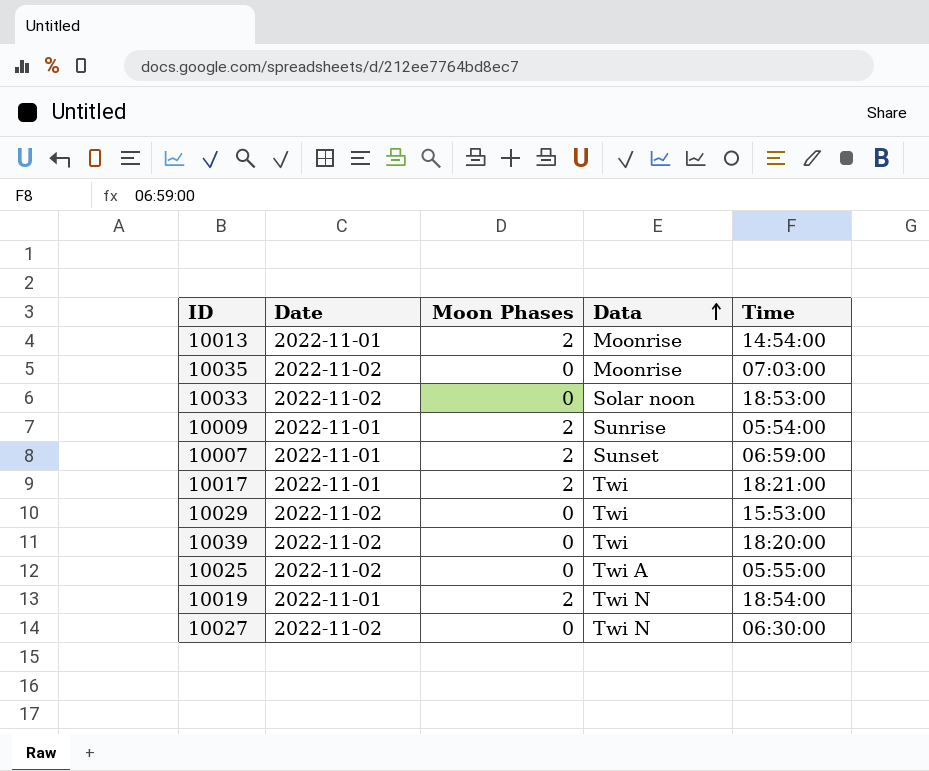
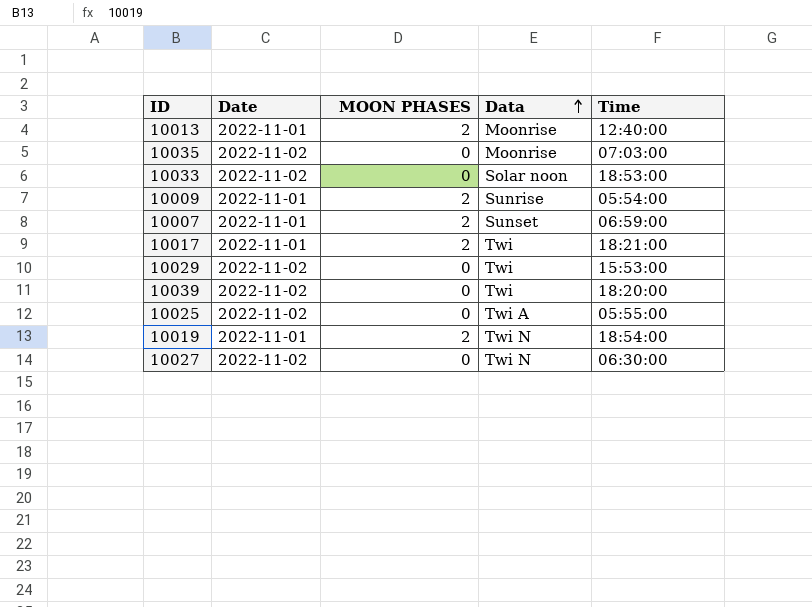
column name: Moon Phases -> MOON PHASES
10013 | Time: 14:54:00 -> 12:40:00

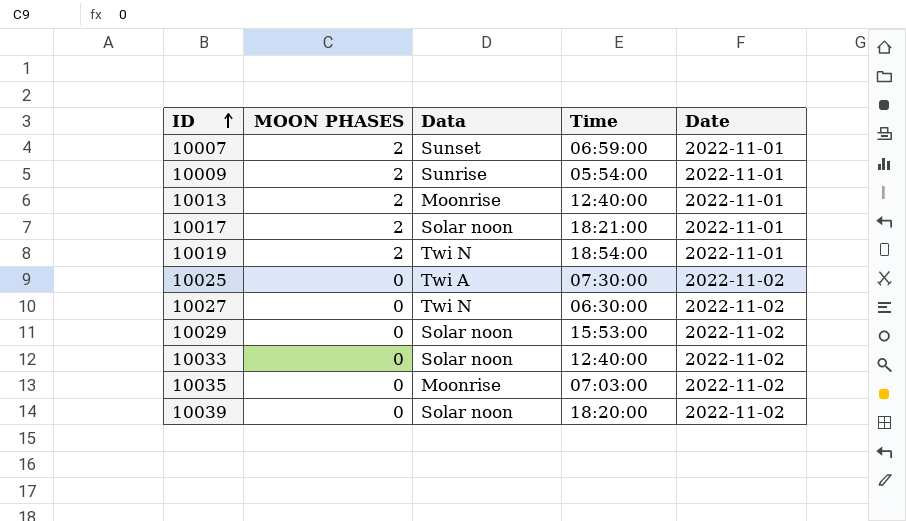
row order: Data ascending -> ID ascending
column Date | position: 2 -> 5
10017 | Data: Twi -> Solar noon
10025 | Time: 05:55:00 -> 07:30:00
10029 | Data: Twi -> Solar noon
10033 | Time: 18:53:00 -> 12:40:00
10039 | Data: Twi -> Solar noon

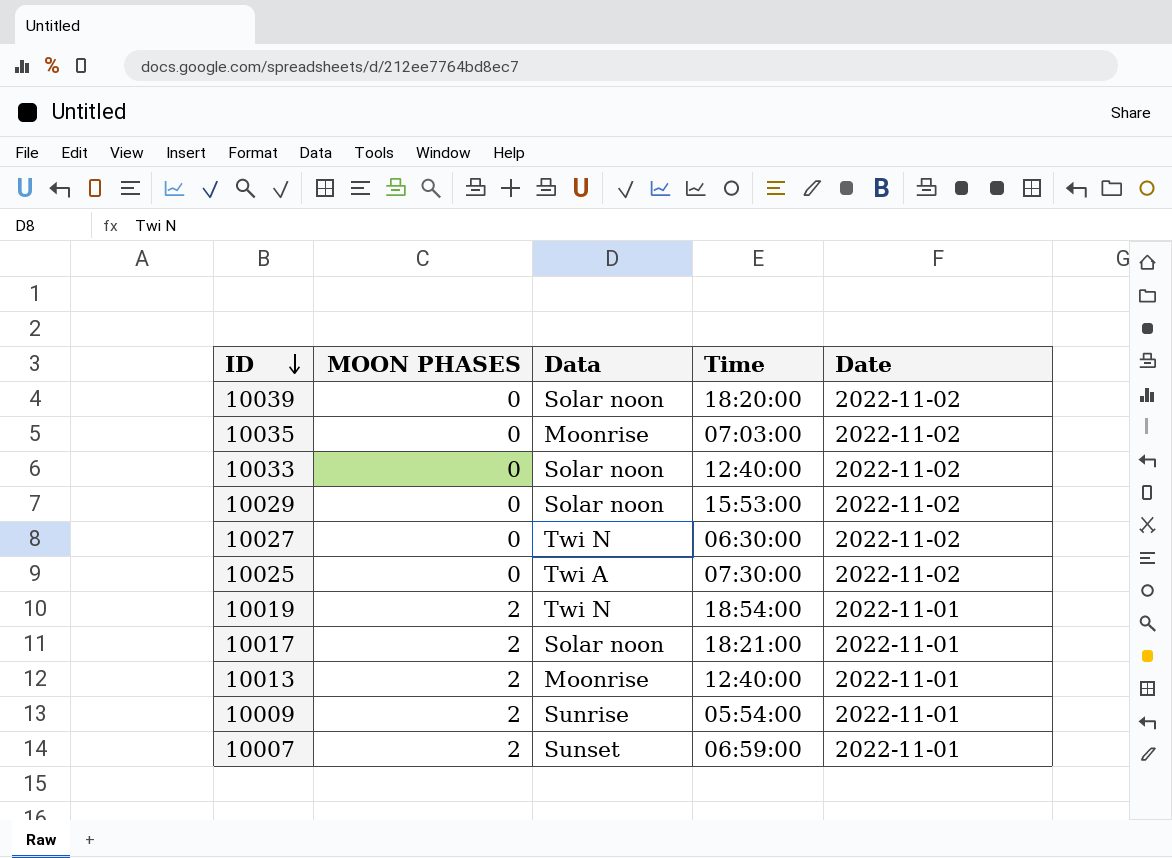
row order: ID ascending -> ID descending

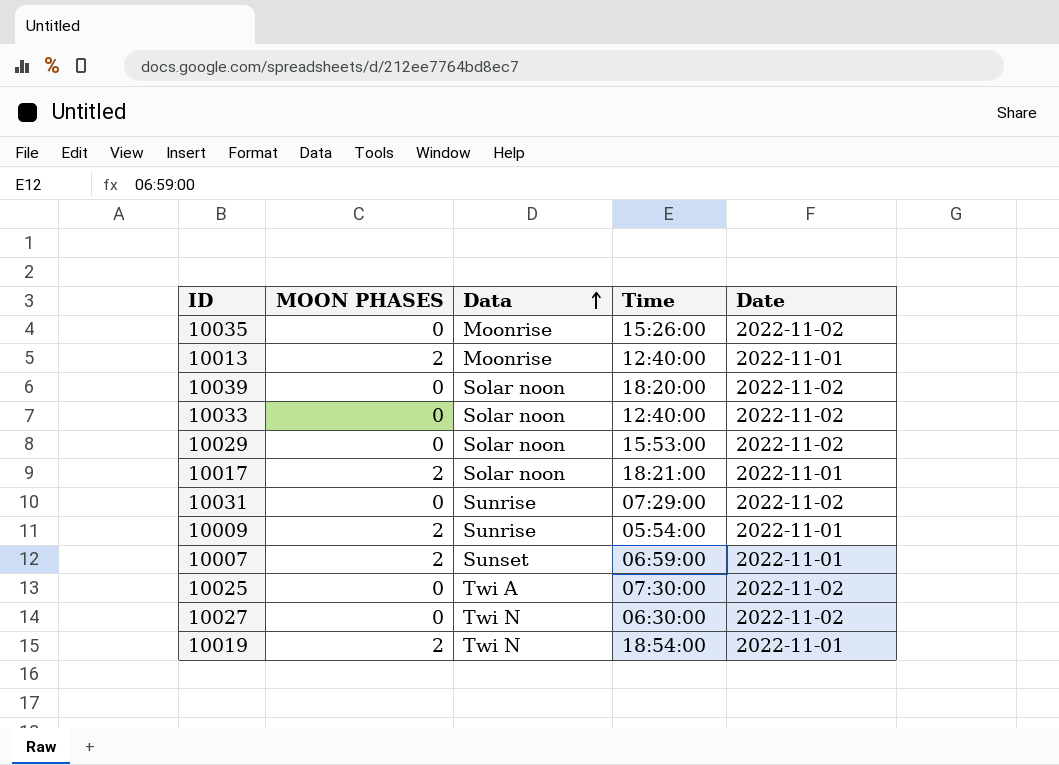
row order: ID descending -> Data ascending
10035 | Time: 07:03:00 -> 15:26:00
row 10031: none -> 0 | Sunrise | 07:29:00 | 2022-11-02

